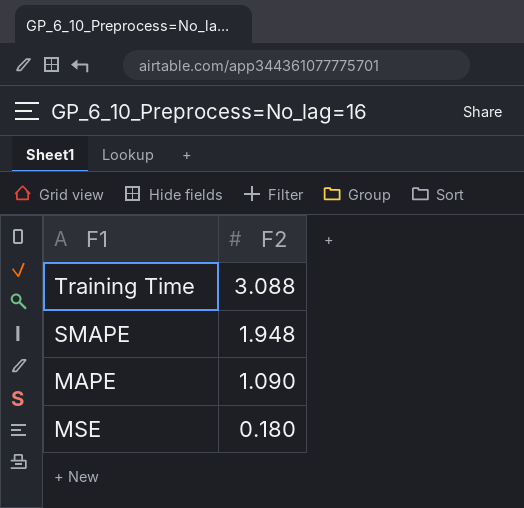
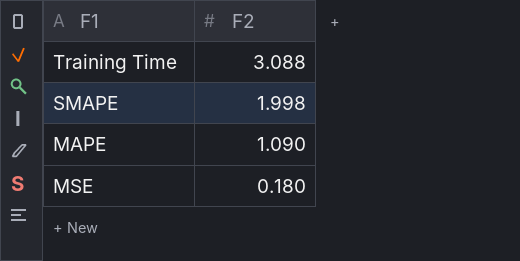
SMAPE | F2: 1.948 -> 1.998

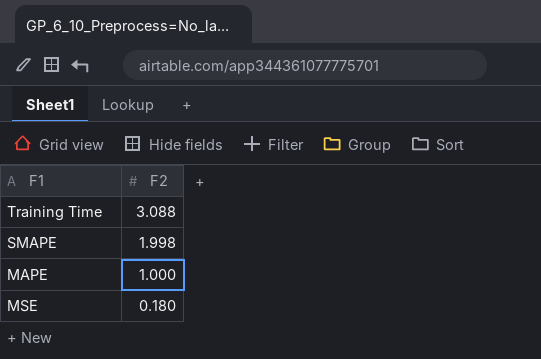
MAPE | F2: 1.090 -> 1.000

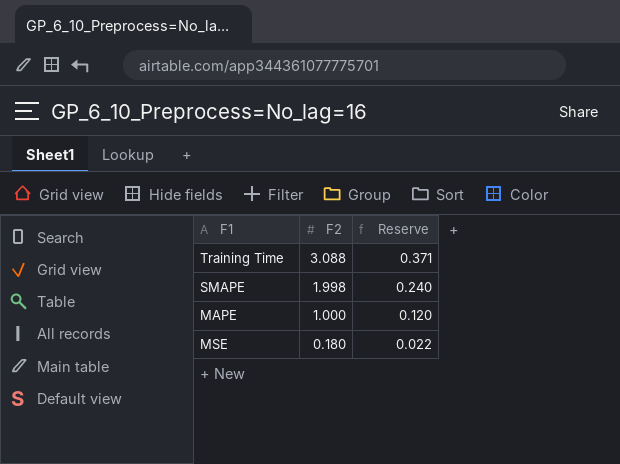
column Reserve | formula: none -> [F2] * 0.12

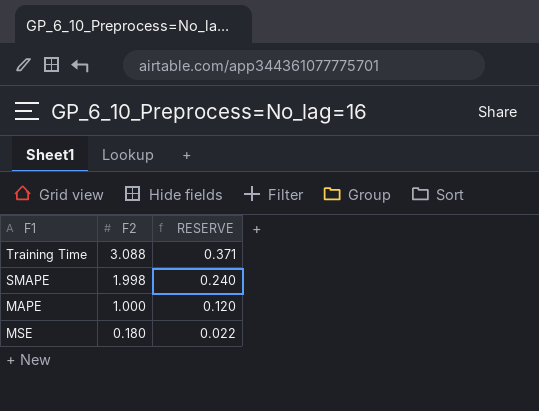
column name: Reserve -> RESERVE

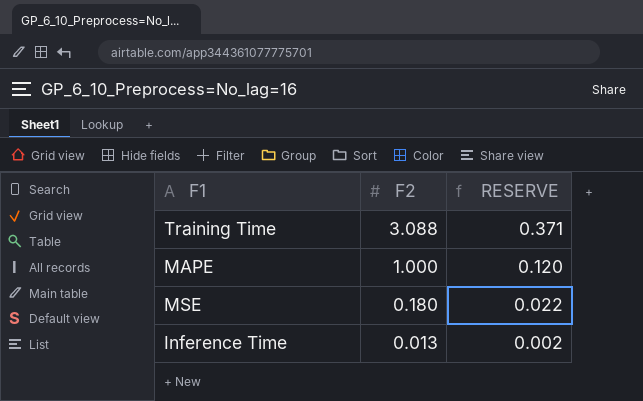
row SMAPE: 1.998 | 0.240 -> none
row Inference Time: none -> 0.013 | 0.002

